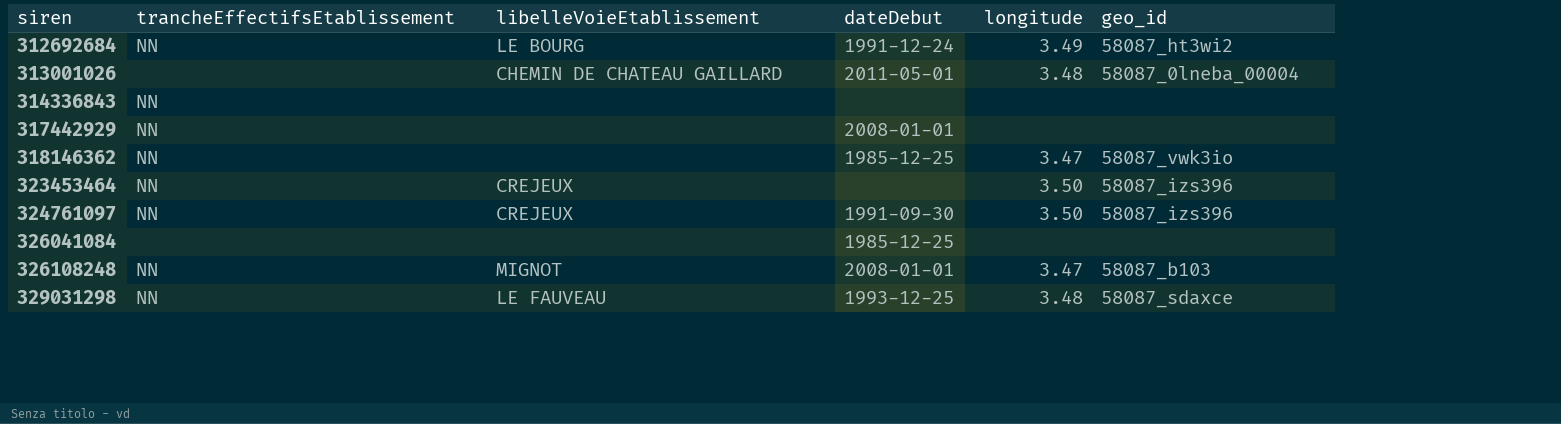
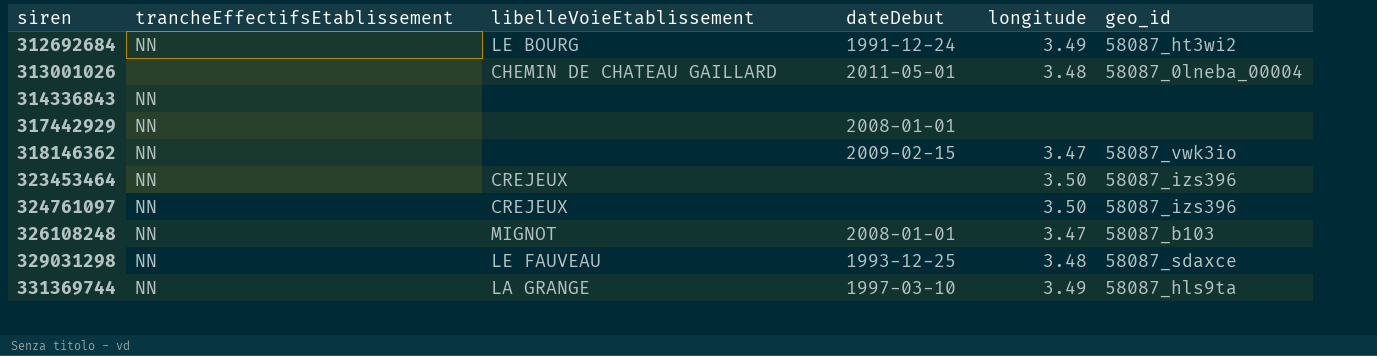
row 326041084: none | none | 1985-12-25 | none | none -> none
318146362 | dateDebut: 1985-12-25 -> 2009-02-15
324761097 | dateDebut: 1991-09-30 -> none
row 331369744: none -> NN | LA GRANGE | 1997-03-10 | 3.49 | 58087_hls9ta

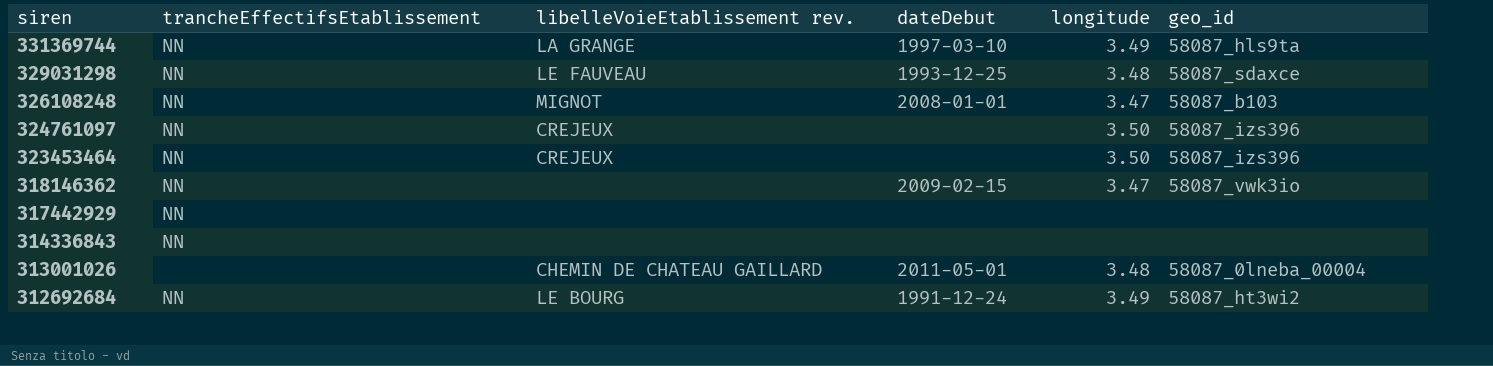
row order: siren ascending -> siren descending
column name: libelleVoieEtablissement -> libelleVoieEtablissement rev.
317442929 | dateDebut: 2008-01-01 -> none

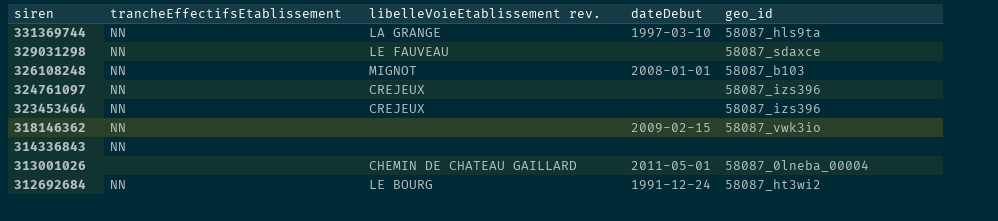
column longitude | position: 5 -> none
row 317442929: NN | none | none | none | none -> none
329031298 | dateDebut: 1993-12-25 -> none

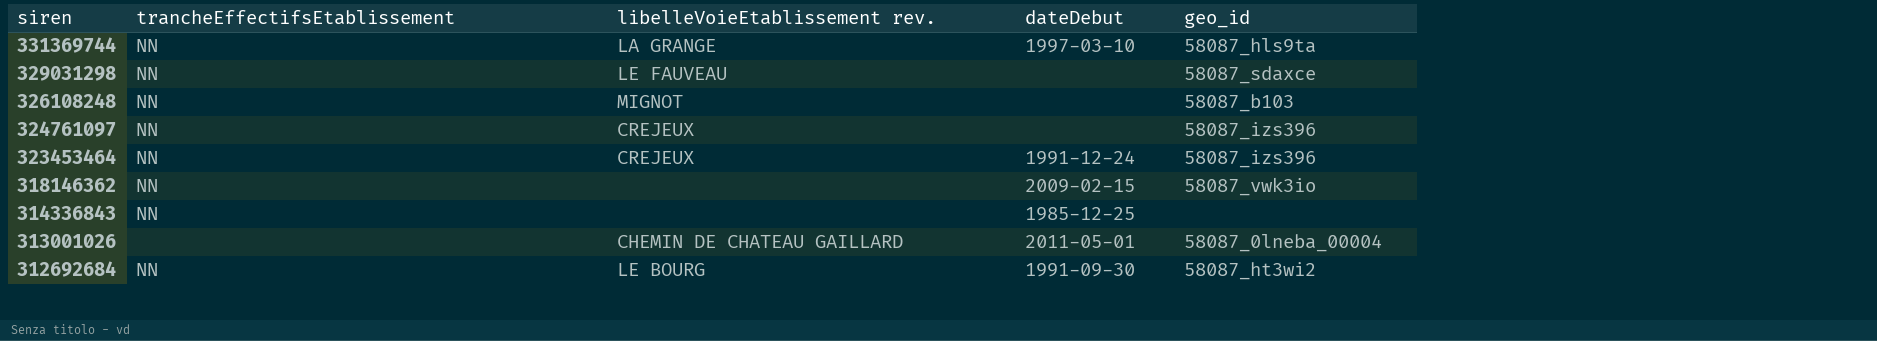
326108248 | dateDebut: 2008-01-01 -> none
323453464 | dateDebut: none -> 1991-12-24
314336843 | dateDebut: none -> 1985-12-25
312692684 | dateDebut: 1991-12-24 -> 1991-09-30

